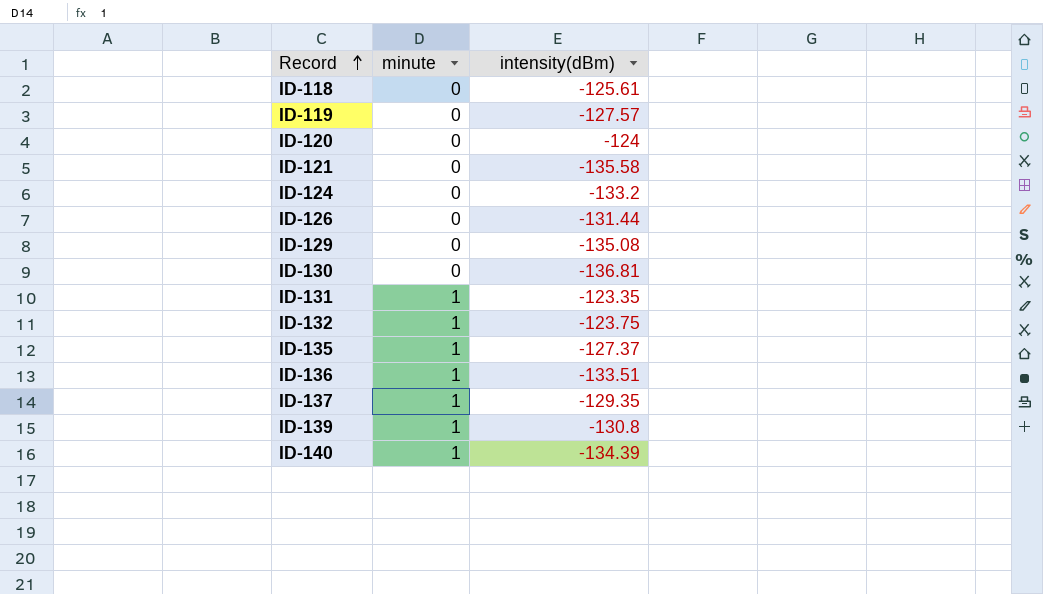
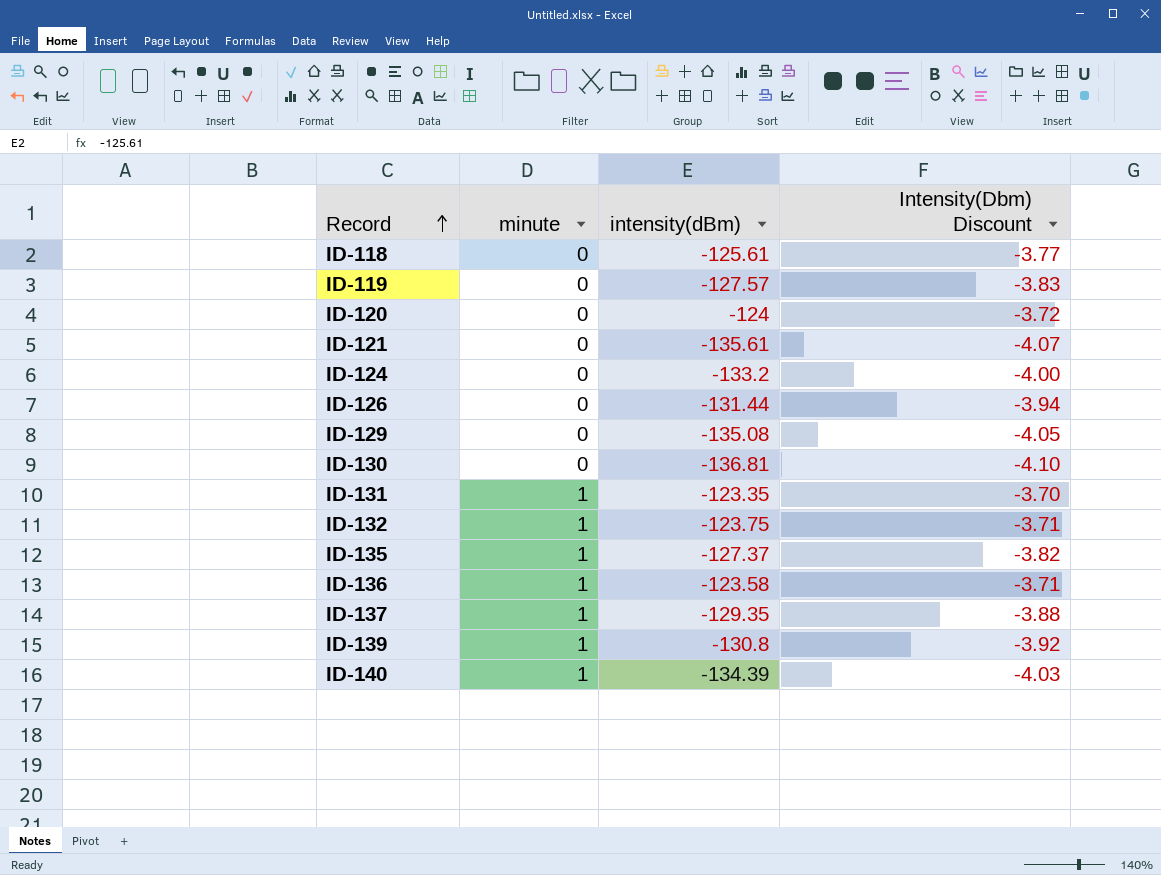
column Intensity(Dbm) Discount | formula: none -> [intensity(dBm)] * 0.03
ID-121 | intensity(dBm): -135.58 -> -135.61
ID-136 | intensity(dBm): -133.51 -> -123.58

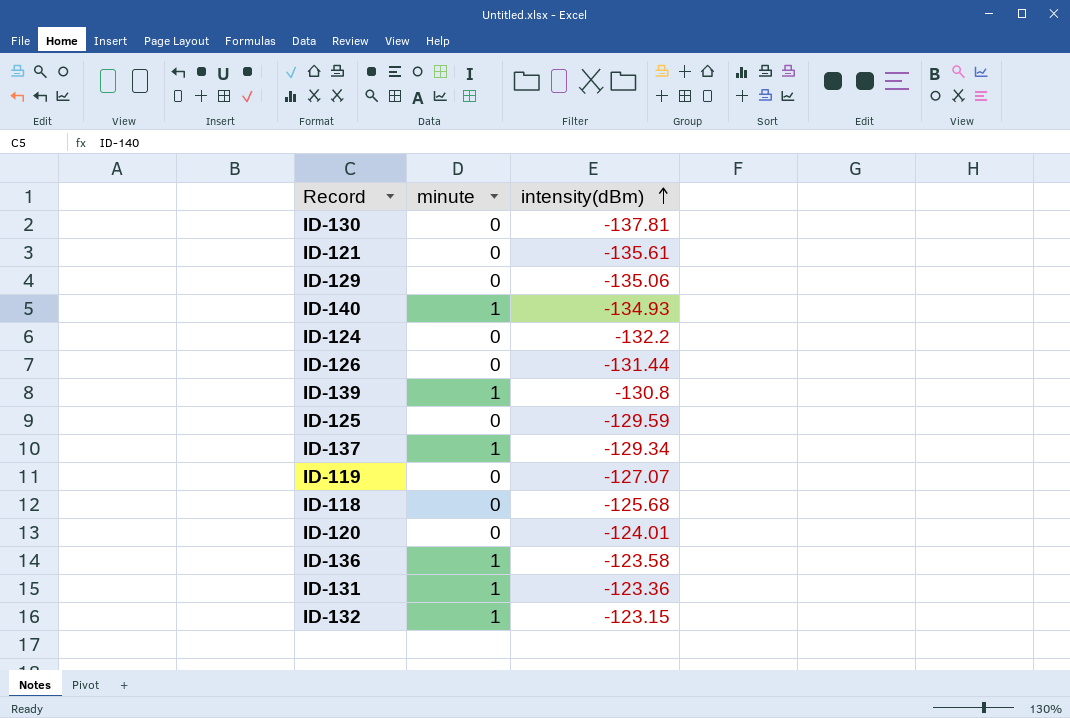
row order: Record ascending -> intensity(dBm) ascending
column Intensity(Dbm) Discount | formula: [intensity(dBm)] * 0.03 -> none
row ID-135: 1 | -127.37 | -3.82 -> none
ID-130 | intensity(dBm): -136.81 -> -137.81
ID-129 | intensity(dBm): -135.08 -> -135.06
ID-140 | intensity(dBm): -134.39 -> -134.93
ID-124 | intensity(dBm): -133.2 -> -132.2
row ID-125: none -> 0 | -129.59
ID-137 | intensity(dBm): -129.35 -> -129.34
ID-119 | intensity(dBm): -127.57 -> -127.07
ID-118 | intensity(dBm): -125.61 -> -125.68
ID-120 | intensity(dBm): -124 -> -124.01
ID-131 | intensity(dBm): -123.35 -> -123.36
ID-132 | intensity(dBm): -123.75 -> -123.15

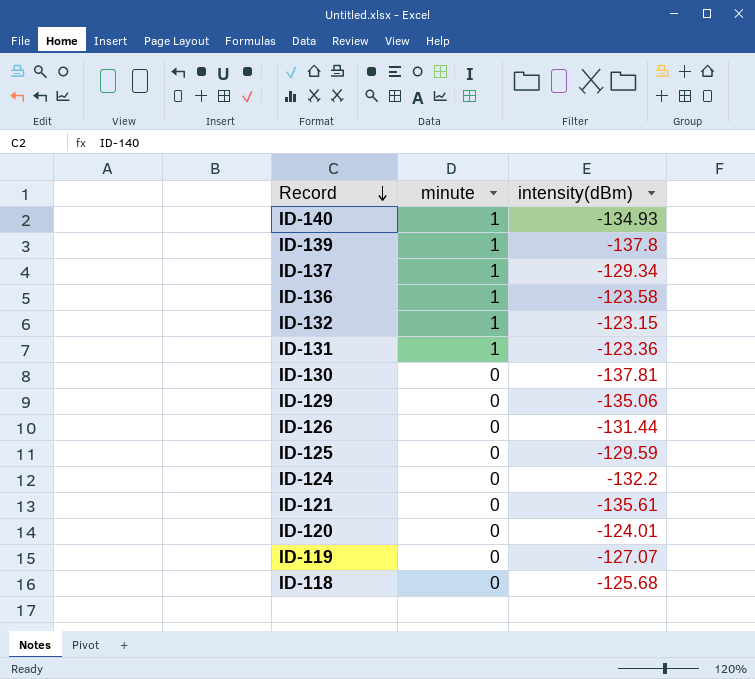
row order: intensity(dBm) ascending -> Record descending
ID-139 | intensity(dBm): -130.8 -> -137.8

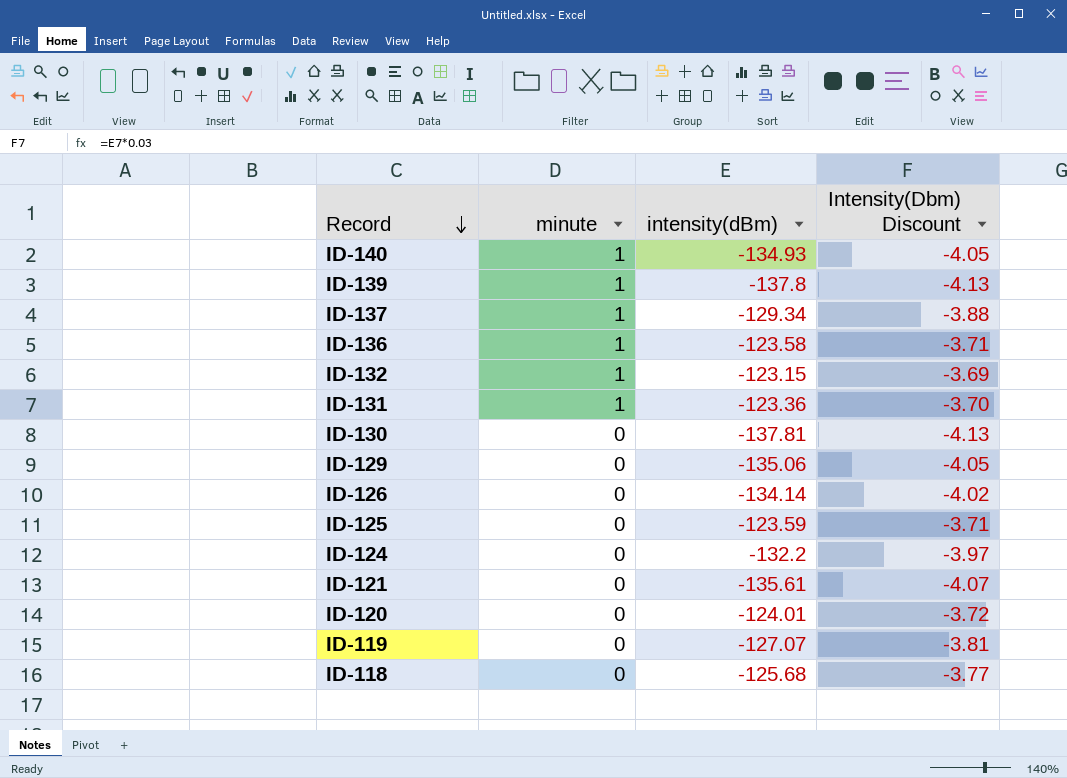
column Intensity(Dbm) Discount | formula: none -> [intensity(dBm)] * 0.03
ID-126 | intensity(dBm): -131.44 -> -134.14
ID-125 | intensity(dBm): -129.59 -> -123.59

